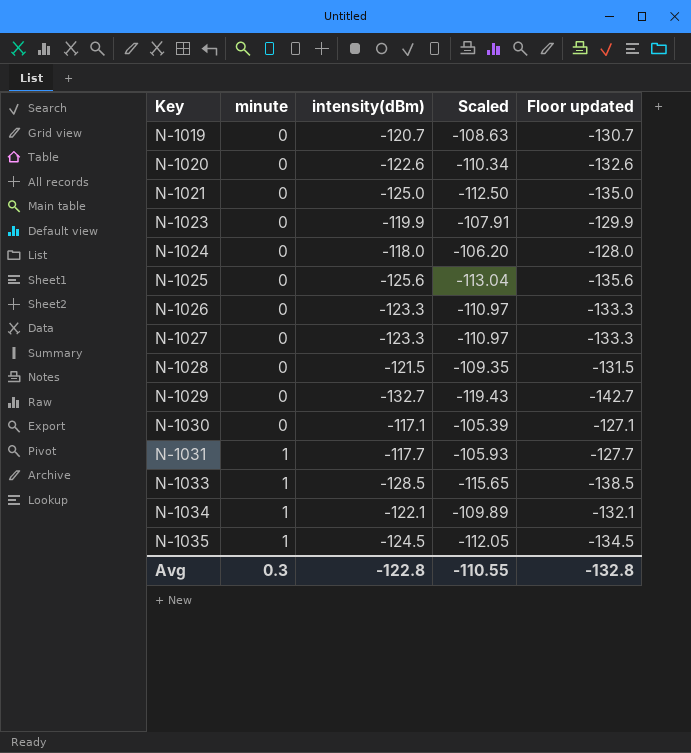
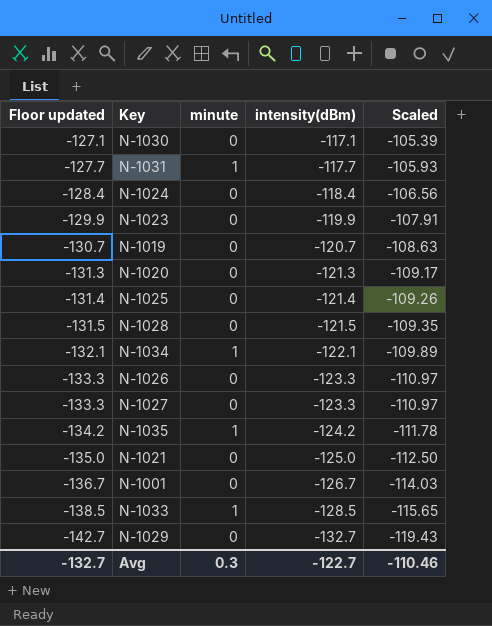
row order: Key ascending -> Floor updated descending
column Floor updated | position: 5 -> 1
N-1024 | Floor updated: -128.0 -> -128.4
N-1024 | intensity(dBm): -118.0 -> -118.4
N-1024 | Scaled: -106.20 -> -106.56
N-1020 | Floor updated: -132.6 -> -131.3
N-1020 | intensity(dBm): -122.6 -> -121.3
N-1020 | Scaled: -110.34 -> -109.17
N-1025 | Floor updated: -135.6 -> -131.4
N-1025 | intensity(dBm): -125.6 -> -121.4
N-1025 | Scaled: -113.04 -> -109.26
N-1035 | Floor updated: -134.5 -> -134.2
N-1035 | intensity(dBm): -124.5 -> -124.2
N-1035 | Scaled: -112.05 -> -111.78
row N-1001: none -> -136.7 | 0 | -126.7 | -114.03
Avg | Floor updated: -132.8 -> -132.7
Avg | intensity(dBm): -122.8 -> -122.7
Avg | Scaled: -110.55 -> -110.46

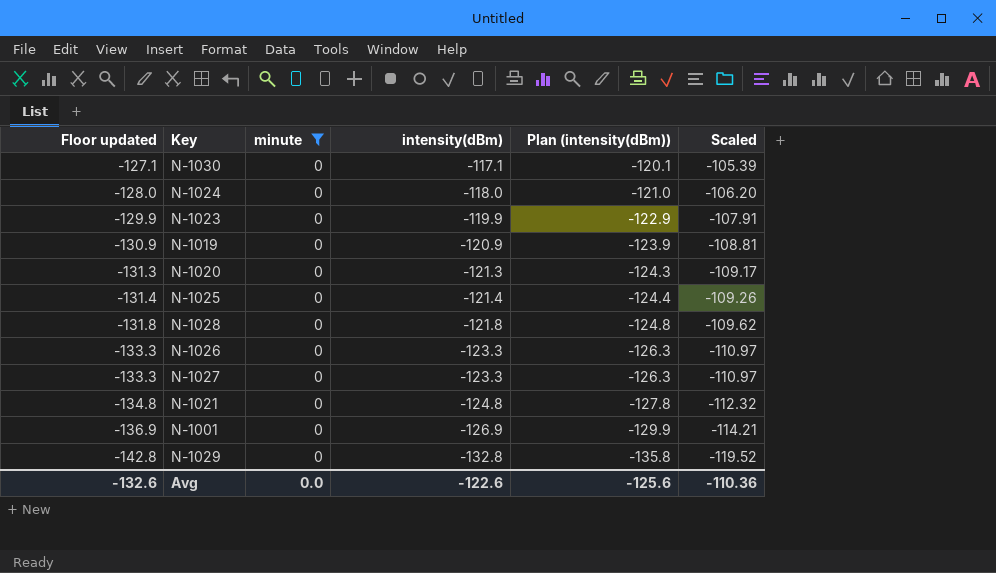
filter: none -> minute = 0
column Plan (intensity(dBm)) | formula: none -> [intensity(dBm)] - 3
N-1024 | Floor updated: -128.4 -> -128.0
N-1024 | intensity(dBm): -118.4 -> -118.0
N-1024 | Scaled: -106.56 -> -106.20
N-1019 | Floor updated: -130.7 -> -130.9
N-1019 | intensity(dBm): -120.7 -> -120.9
N-1019 | Scaled: -108.63 -> -108.81
N-1028 | Floor updated: -131.5 -> -131.8
N-1028 | intensity(dBm): -121.5 -> -121.8
N-1028 | Scaled: -109.35 -> -109.62
N-1021 | Floor updated: -135.0 -> -134.8
N-1021 | intensity(dBm): -125.0 -> -124.8
N-1021 | Scaled: -112.50 -> -112.32
N-1001 | Floor updated: -136.7 -> -136.9
N-1001 | intensity(dBm): -126.7 -> -126.9
N-1001 | Scaled: -114.03 -> -114.21
N-1029 | Floor updated: -142.7 -> -142.8
N-1029 | intensity(dBm): -132.7 -> -132.8
N-1029 | Scaled: -119.43 -> -119.52
Avg | Floor updated: -132.7 -> -132.6
Avg | minute: 0.3 -> 0.0
Avg | intensity(dBm): -122.7 -> -122.6
Avg | Scaled: -110.46 -> -110.36

